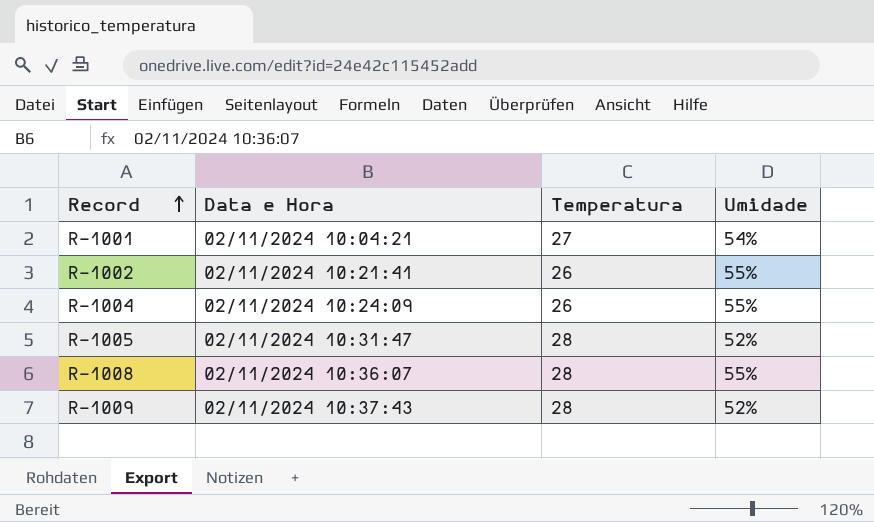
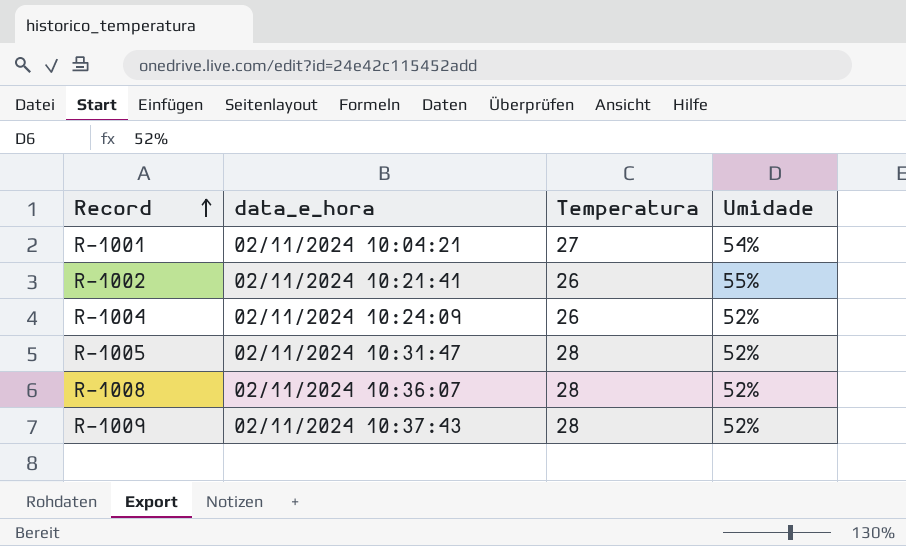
column name: Data e Hora -> data_e_hora
R-1004 | Umidade: 55% -> 52%
R-1008 | Umidade: 55% -> 52%

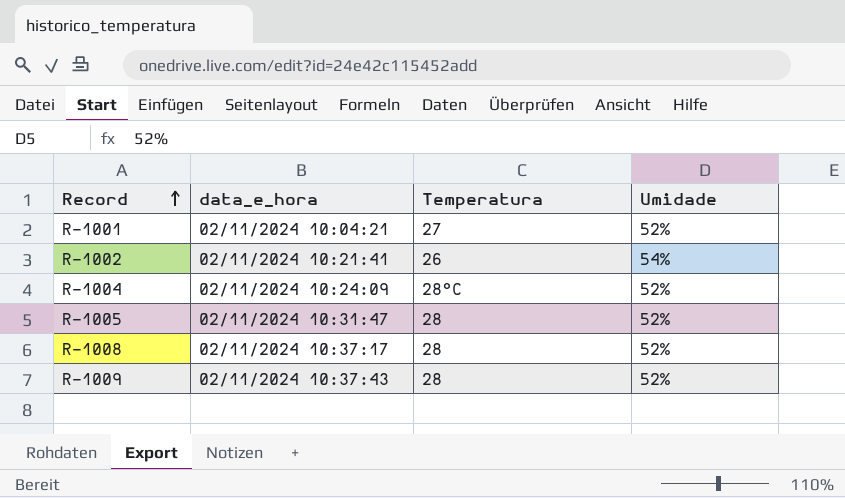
R-1001 | Umidade: 54% -> 52%
R-1002 | Umidade: 55% -> 54%
R-1004 | Temperatura: 26 -> 28°C
R-1008 | data_e_hora: 02/11/2024 10:36:07 -> 02/11/2024 10:37:17

